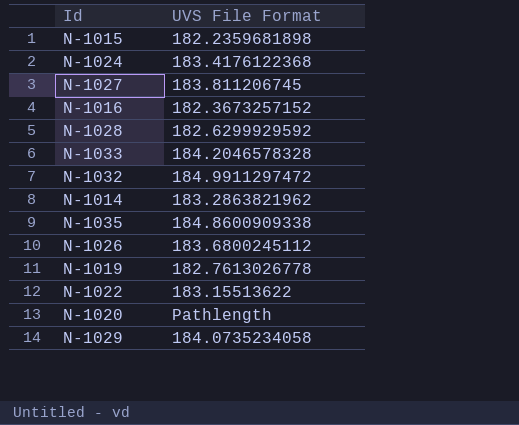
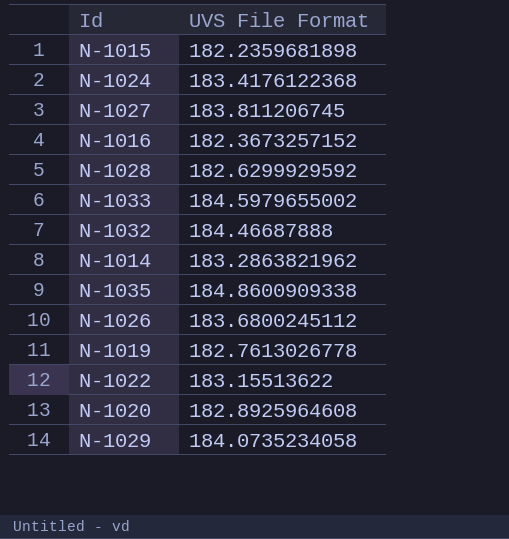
N-1033 | UVS File Format: 184.2046578328 -> 184.5979655002
N-1032 | UVS File Format: 184.9911297472 -> 184.46687888
N-1020 | UVS File Format: Pathlength -> 182.8925964608

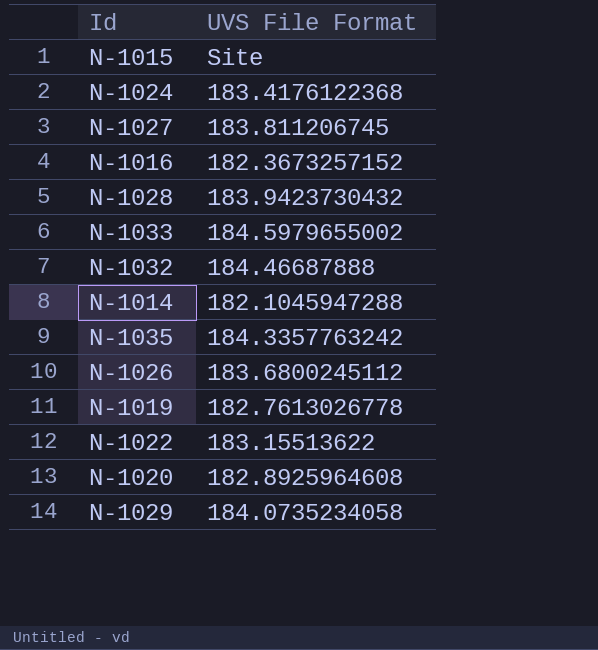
N-1015 | UVS File Format: 182.2359681898 -> Site
N-1028 | UVS File Format: 182.6299929592 -> 183.9423730432
N-1014 | UVS File Format: 183.2863821962 -> 182.1045947288
N-1035 | UVS File Format: 184.8600909338 -> 184.3357763242

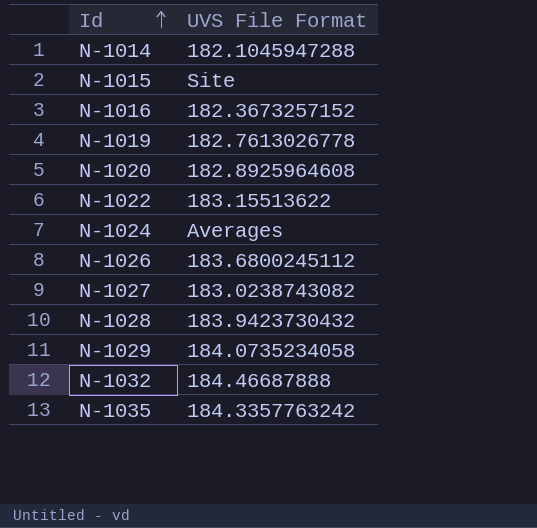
row order: none -> Id ascending
row N-1033: 184.5979655002 -> none
N-1024 | UVS File Format: 183.4176122368 -> Averages
N-1027 | UVS File Format: 183.811206745 -> 183.0238743082

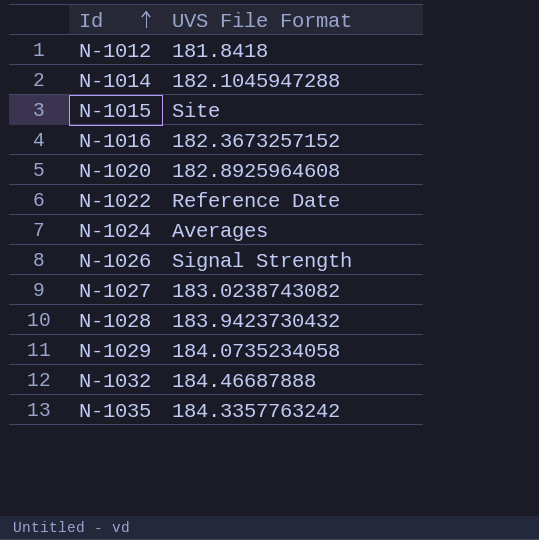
row N-1019: 182.7613026778 -> none
row N-1012: none -> 181.8418
N-1022 | UVS File Format: 183.15513622 -> Reference Date
N-1026 | UVS File Format: 183.6800245112 -> Signal Strength

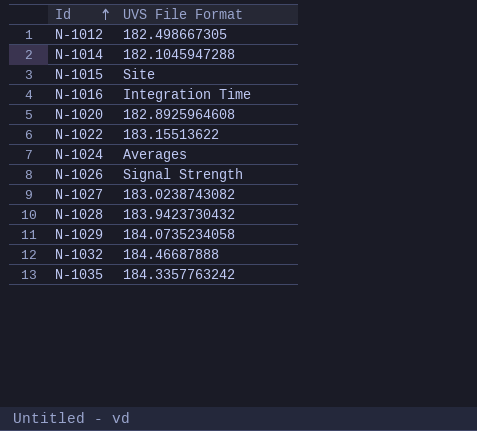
N-1012 | UVS File Format: 181.8418 -> 182.498667305
N-1016 | UVS File Format: 182.3673257152 -> Integration Time
N-1022 | UVS File Format: Reference Date -> 183.15513622

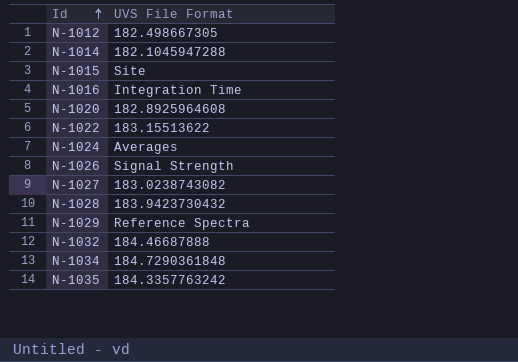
N-1029 | UVS File Format: 184.0735234058 -> Reference Spectra
row N-1034: none -> 184.7290361848

